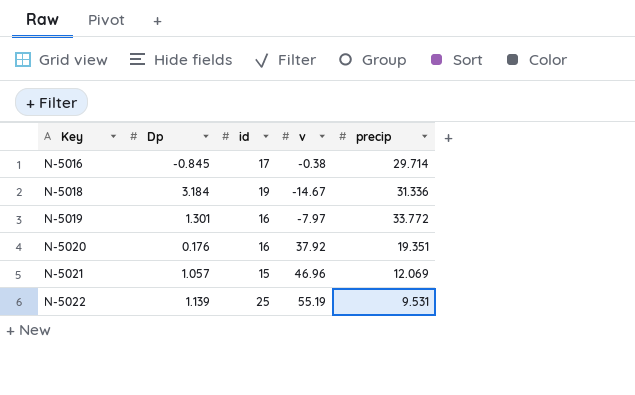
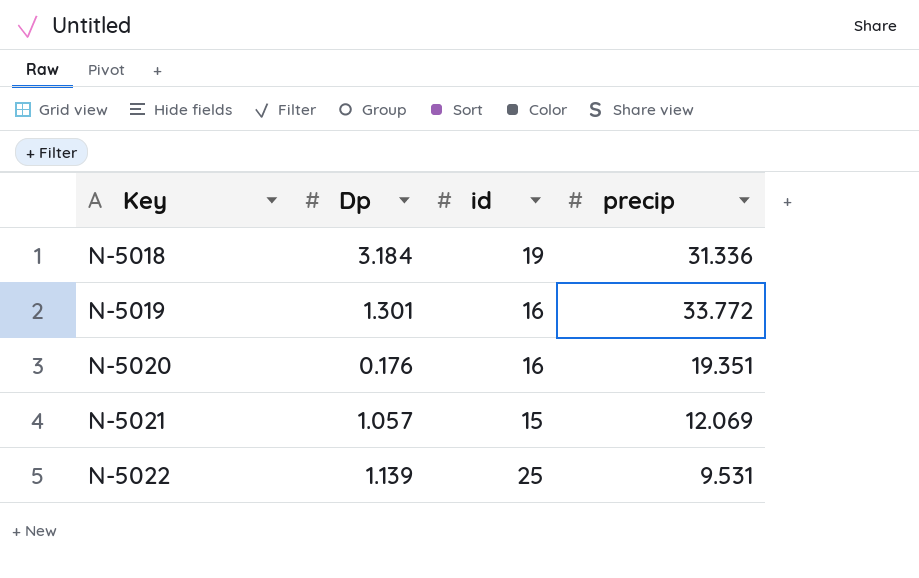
column v | position: 4 -> none
row N-5016: -0.845 | 17 | -0.38 | 29.714 -> none

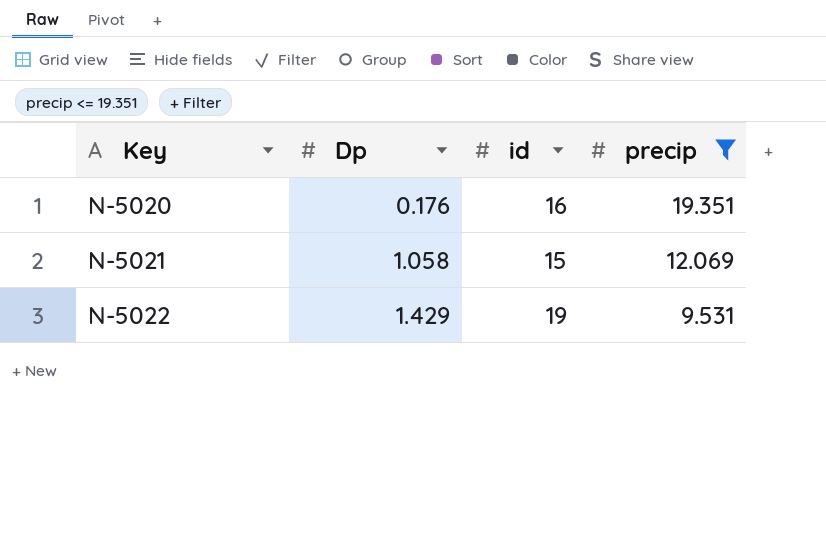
filter: none -> precip <= 19.351
N-5021 | Dp: 1.057 -> 1.058
N-5022 | Dp: 1.139 -> 1.429
N-5022 | id: 25 -> 19

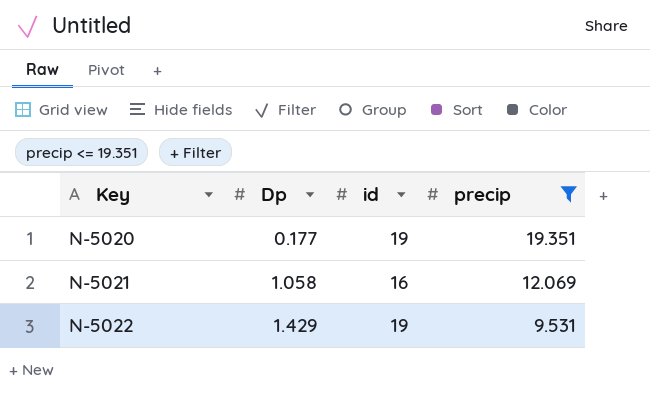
N-5020 | Dp: 0.176 -> 0.177
N-5020 | id: 16 -> 19
N-5021 | id: 15 -> 16

